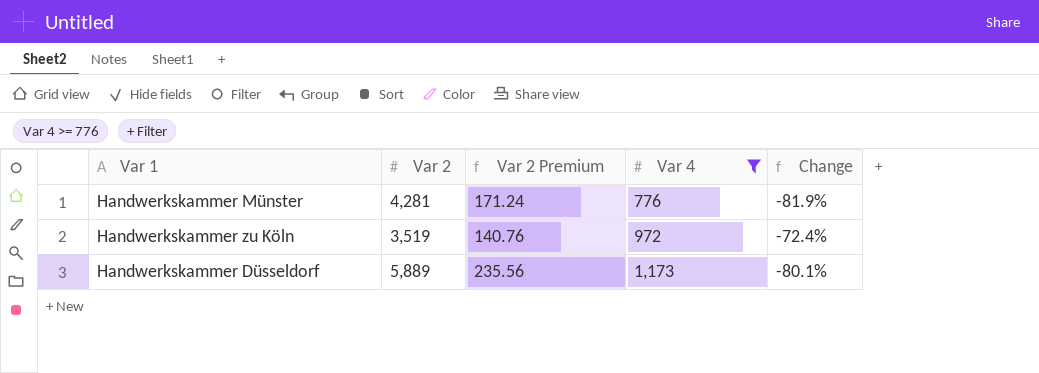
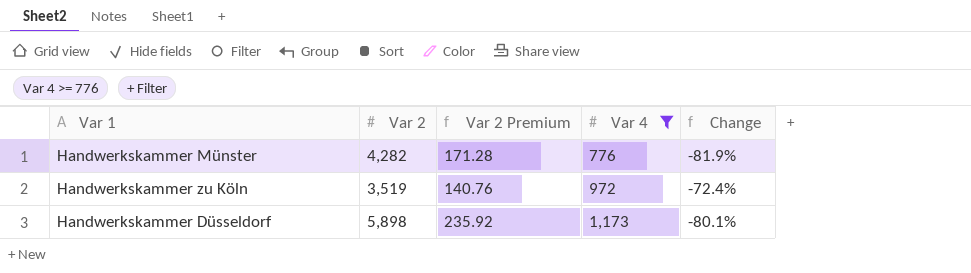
Handwerkskammer Münster | Var 2: 4,281 -> 4,282
Handwerkskammer Münster | Var 2 Premium: 171.24 -> 171.28
Handwerkskammer Düsseldorf | Var 2: 5,889 -> 5,898
Handwerkskammer Düsseldorf | Var 2 Premium: 235.56 -> 235.92

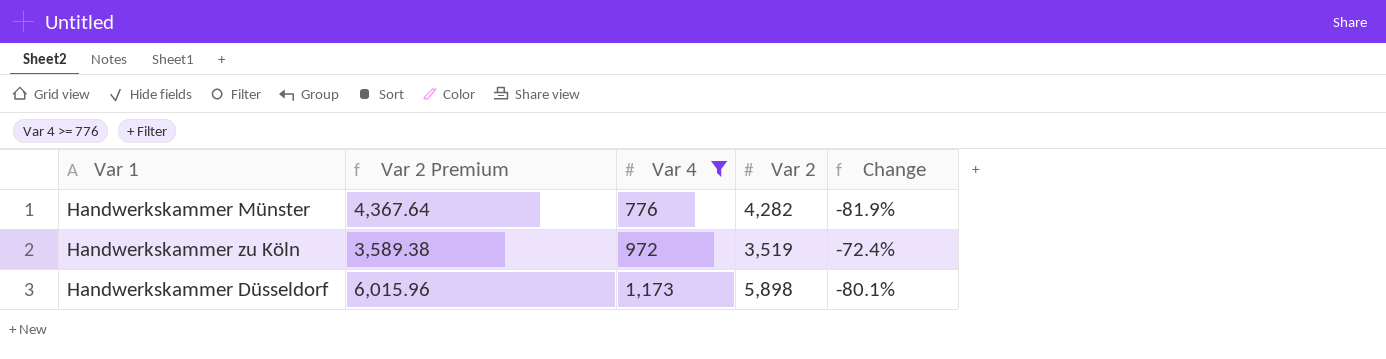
column Var 2 Premium | formula: [Var 2] * 0.04 -> [Var 2] * 1.02
column Var 2 | position: 2 -> 4

